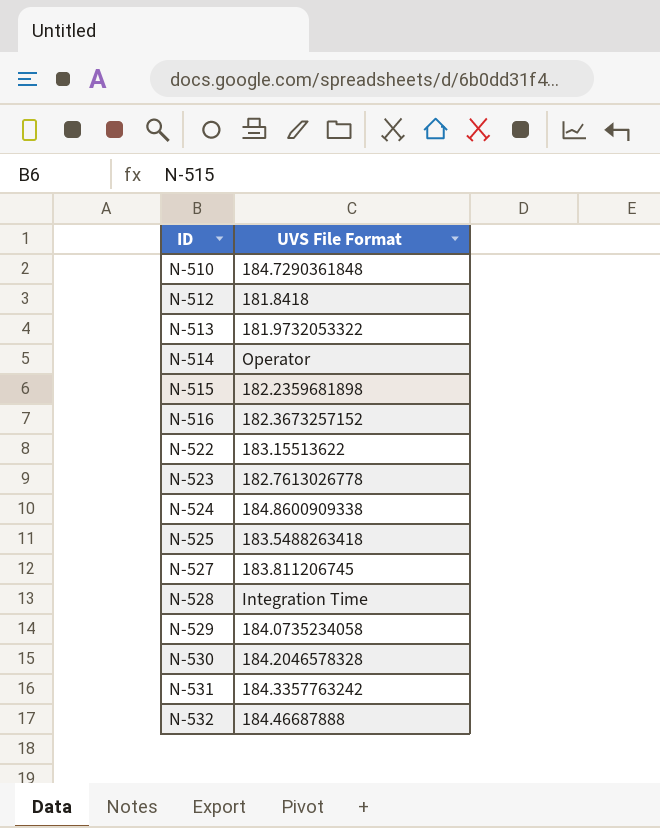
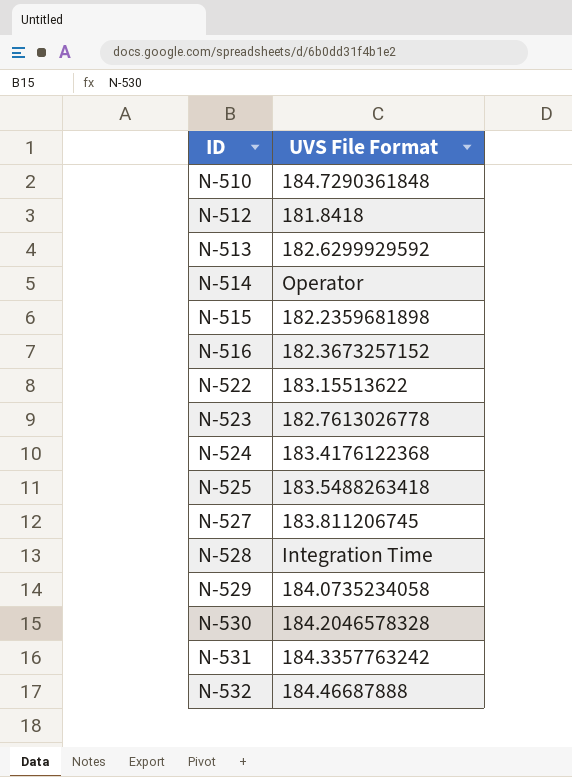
N-513 | UVS File Format: 181.9732053322 -> 182.6299929592
N-524 | UVS File Format: 184.8600909338 -> 183.4176122368

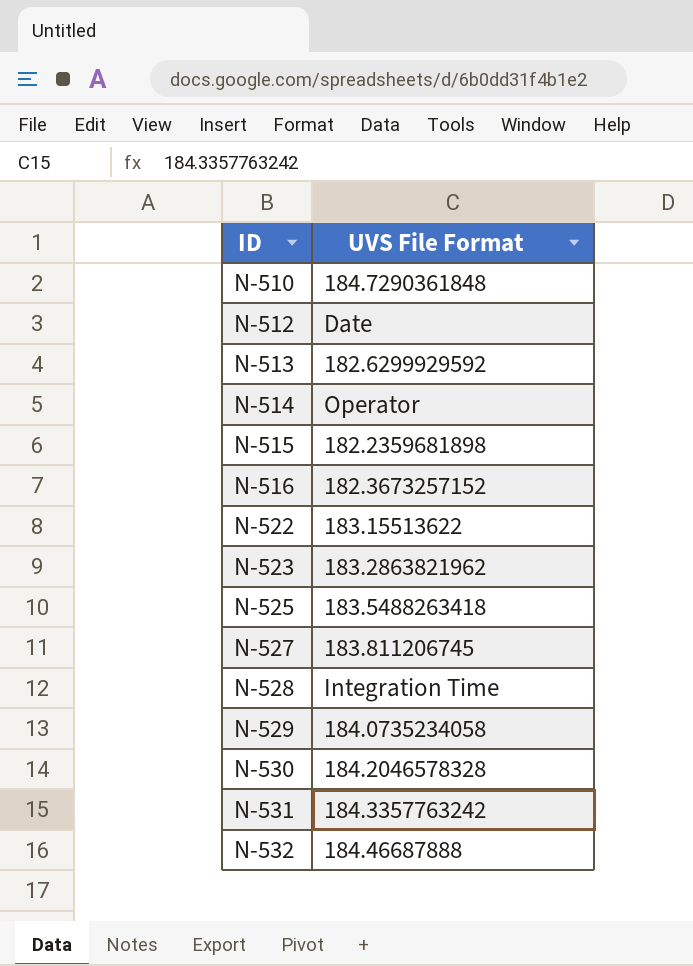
row N-524: 183.4176122368 -> none
N-512 | UVS File Format: 181.8418 -> Date
N-523 | UVS File Format: 182.7613026778 -> 183.2863821962

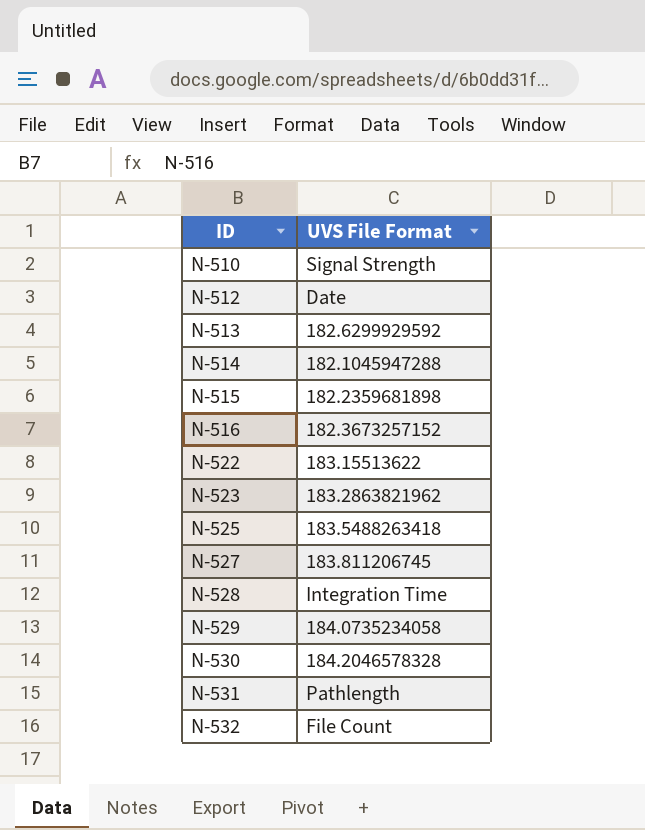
N-510 | UVS File Format: 184.7290361848 -> Signal Strength
N-514 | UVS File Format: Operator -> 182.1045947288
N-531 | UVS File Format: 184.3357763242 -> Pathlength
N-532 | UVS File Format: 184.46687888 -> File Count

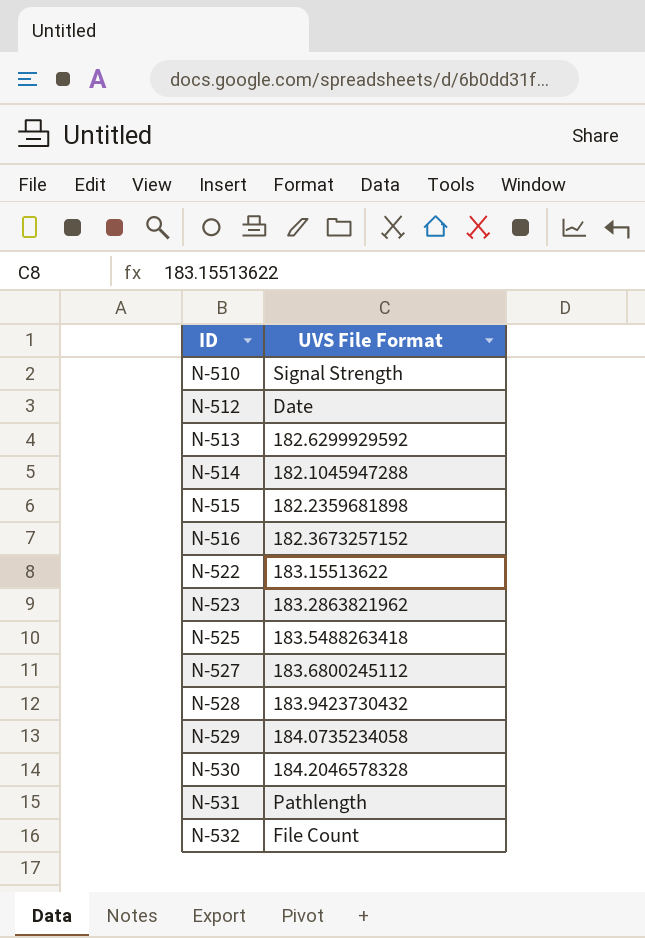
N-527 | UVS File Format: 183.811206745 -> 183.6800245112
N-528 | UVS File Format: Integration Time -> 183.9423730432

